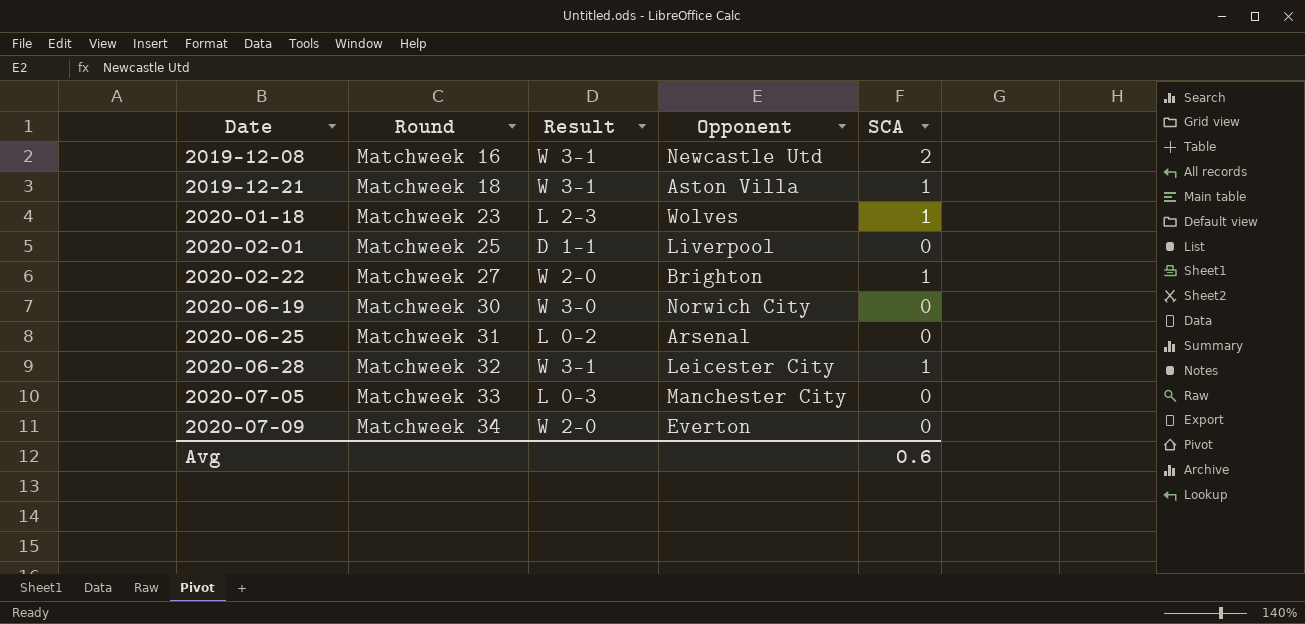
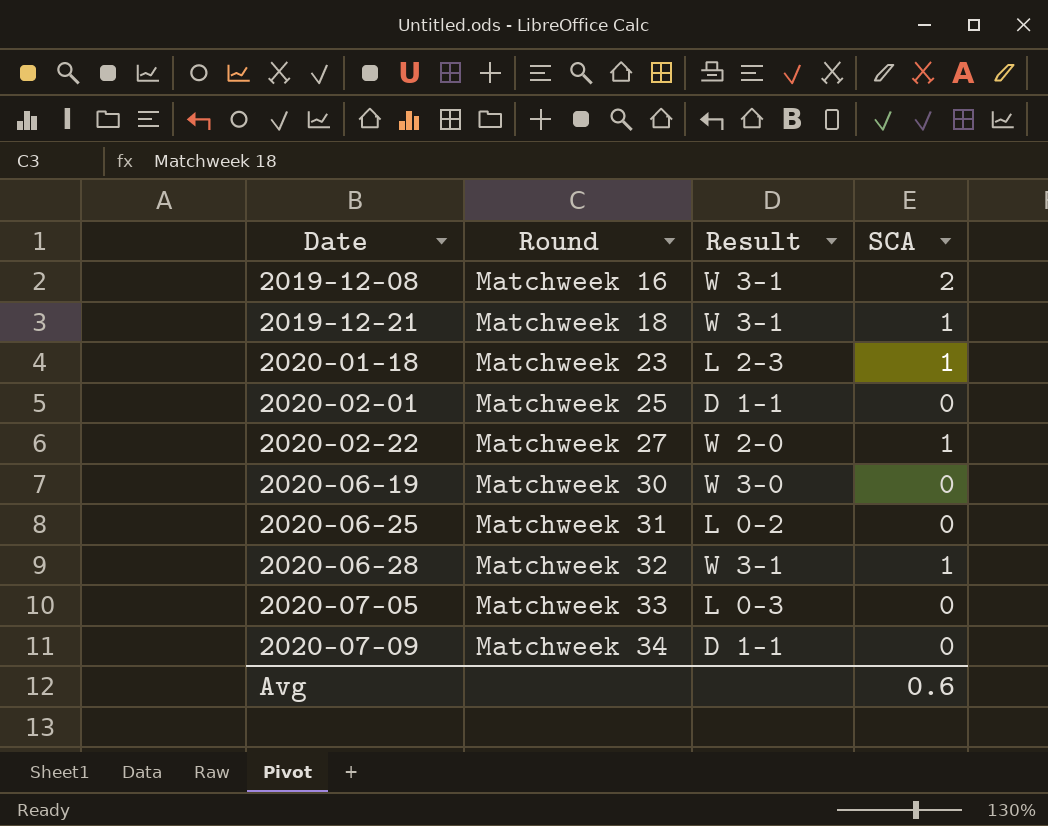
column Opponent | position: 4 -> none
2020-07-09 | Result: W 2–0 -> D 1–1

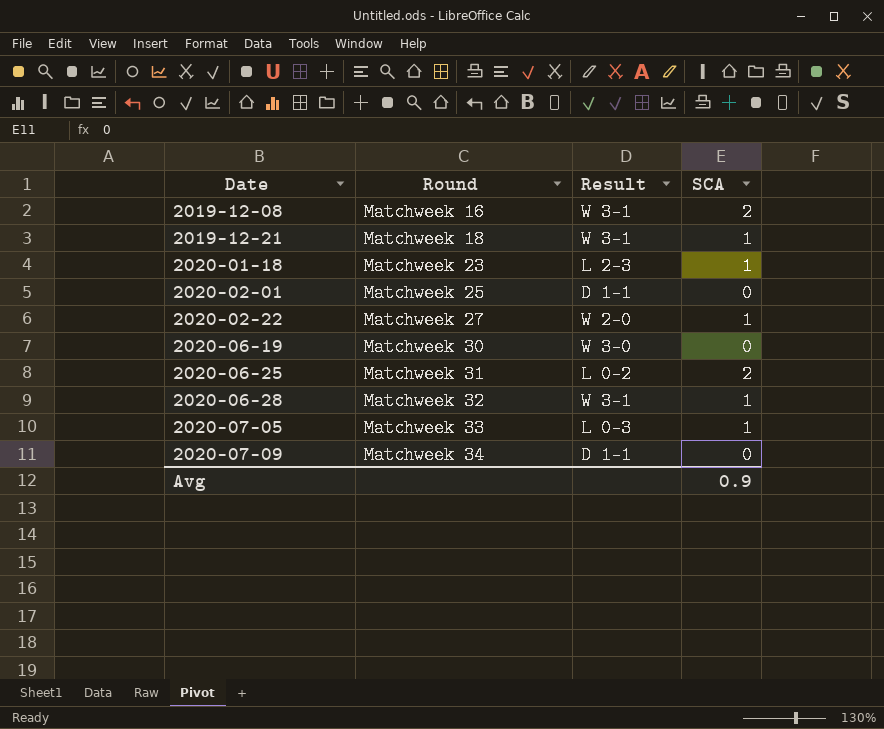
2020-06-25 | SCA: 0 -> 2
2020-07-05 | SCA: 0 -> 1
Avg | SCA: 0.6 -> 0.9

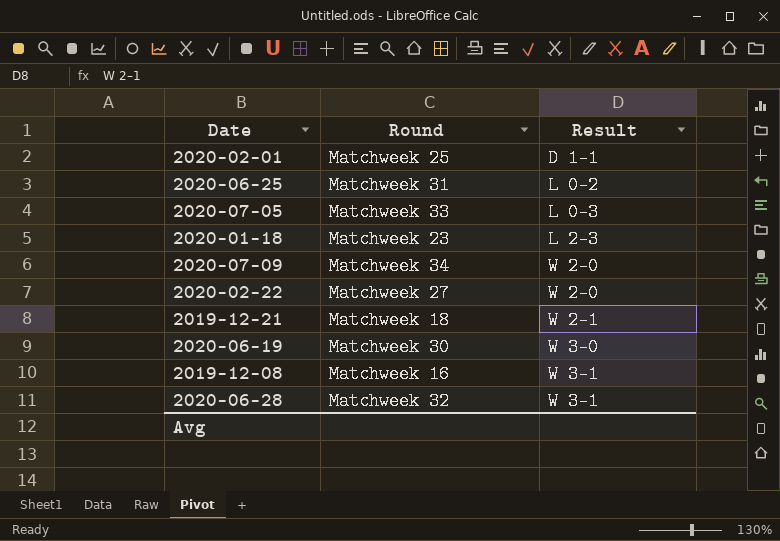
row order: Date ascending -> Result ascending
column SCA | position: 4 -> none
2020-07-09 | Result: D 1–1 -> W 2–0
2019-12-21 | Result: W 3–1 -> W 2–1

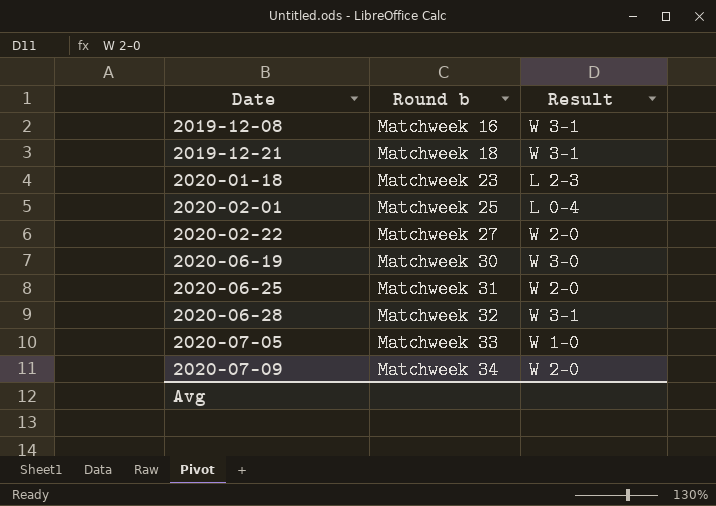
row order: Result ascending -> Date ascending
column name: Round -> Round b
2019-12-21 | Result: W 2–1 -> W 3–1
2020-02-01 | Result: D 1–1 -> L 0–4
2020-06-25 | Result: L 0–2 -> W 2–0
2020-07-05 | Result: L 0–3 -> W 1–0

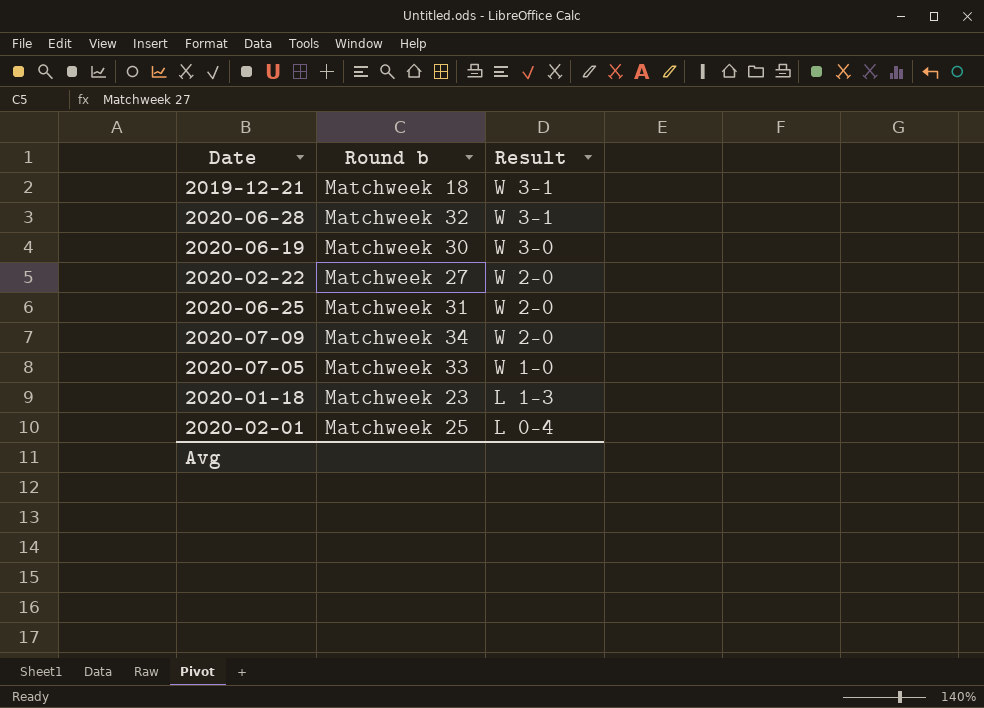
row order: Date ascending -> Result descending
row 2019-12-08: Matchweek 16 | W 3–1 -> none
2020-01-18 | Result: L 2–3 -> L 1–3

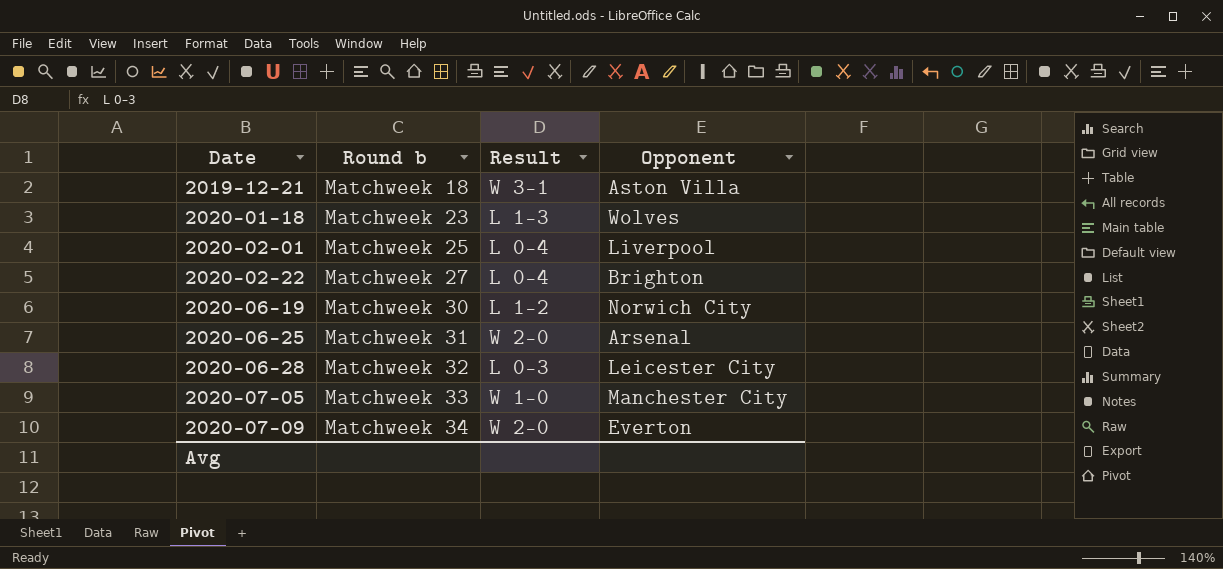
row order: Result descending -> Date ascending
column Opponent | position: none -> 4
2020-02-22 | Result: W 2–0 -> L 0–4
2020-06-19 | Result: W 3–0 -> L 1–2
2020-06-28 | Result: W 3–1 -> L 0–3

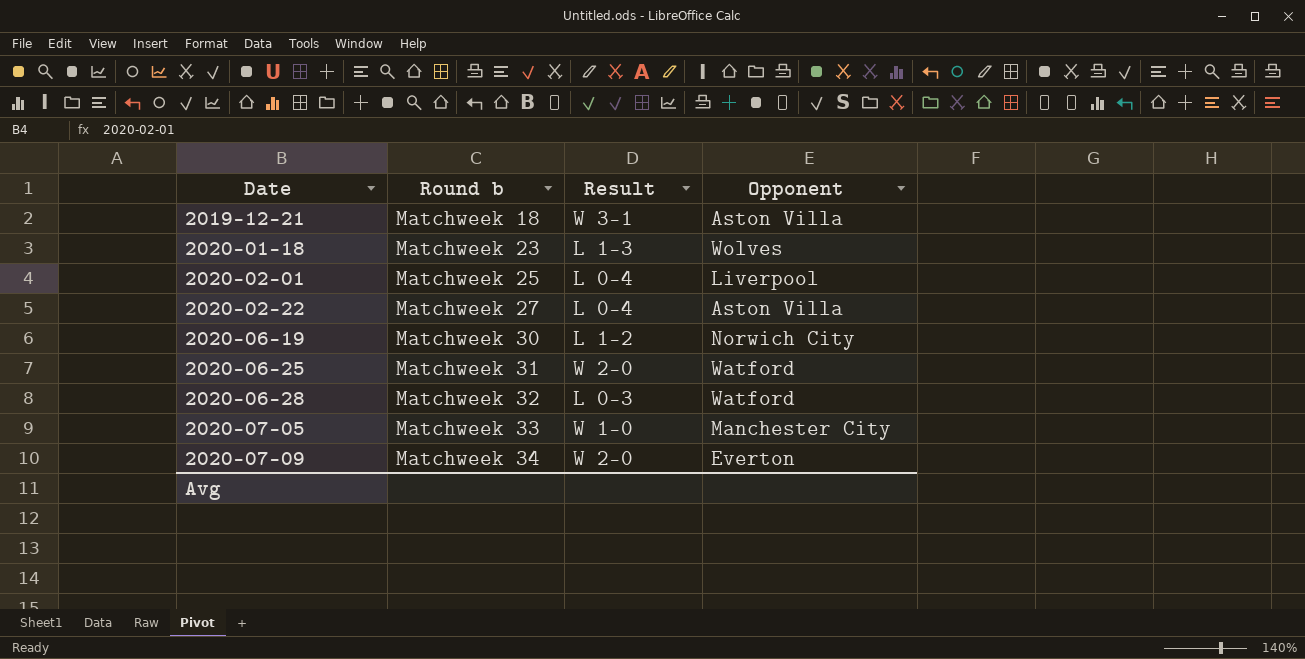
2020-02-22 | Opponent: Brighton -> Aston Villa
2020-06-25 | Opponent: Arsenal -> Watford
2020-06-28 | Opponent: Leicester City -> Watford

